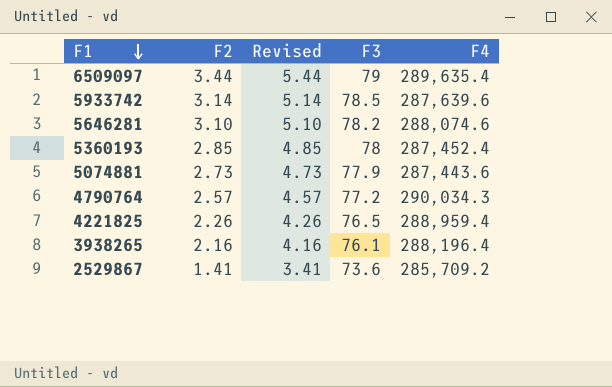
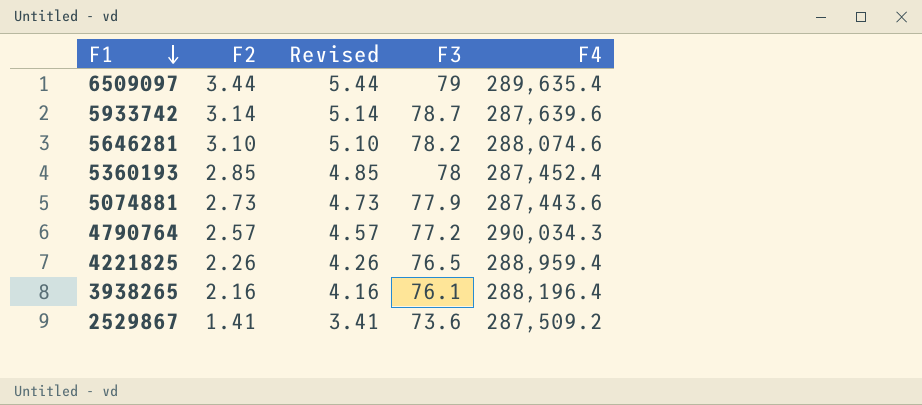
5933742 | F3: 78.5 -> 78.7
2529867 | F4: 285,709.2 -> 287,509.2

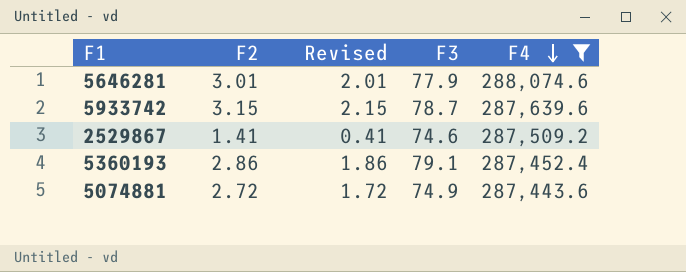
filter: none -> F4 <= 288,074.6
row order: F1 descending -> F4 descending
column Revised | formula: [F2] + 2 -> [F2] - 1
5646281 | F2: 3.10 -> 3.01
5646281 | F3: 78.2 -> 77.9
5933742 | F2: 3.14 -> 3.15
2529867 | F3: 73.6 -> 74.6
5360193 | F2: 2.85 -> 2.86
5360193 | F3: 78 -> 79.1
5074881 | F2: 2.73 -> 2.72
5074881 | F3: 77.9 -> 74.9

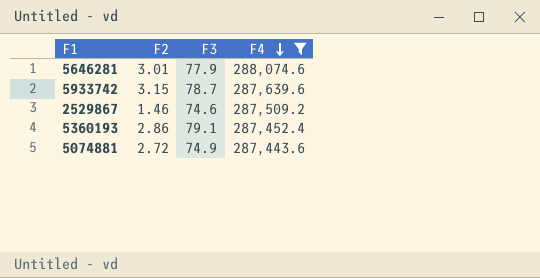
column Revised | formula: [F2] - 1 -> none
2529867 | F2: 1.41 -> 1.46

